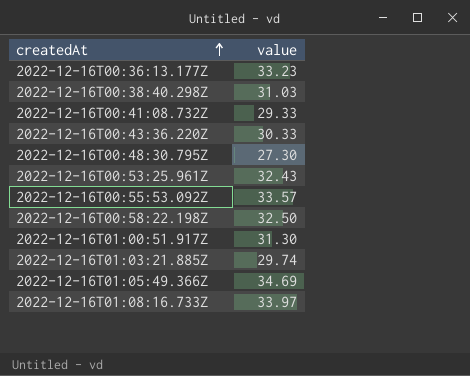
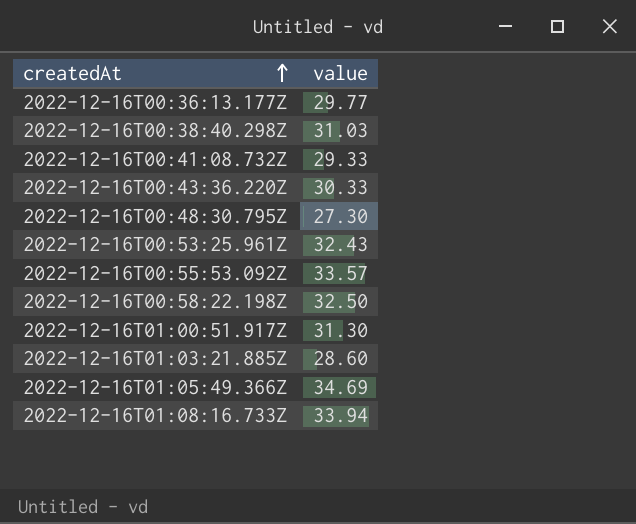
2022-12-16T00:36:13.177Z | value: 33.23 -> 29.77
2022-12-16T01:03:21.885Z | value: 29.74 -> 28.60
2022-12-16T01:08:16.733Z | value: 33.97 -> 33.94

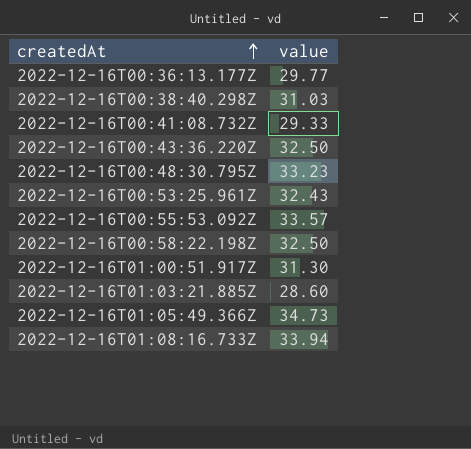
2022-12-16T00:43:36.220Z | value: 30.33 -> 32.50
2022-12-16T00:48:30.795Z | value: 27.30 -> 33.23
2022-12-16T01:05:49.366Z | value: 34.69 -> 34.73

